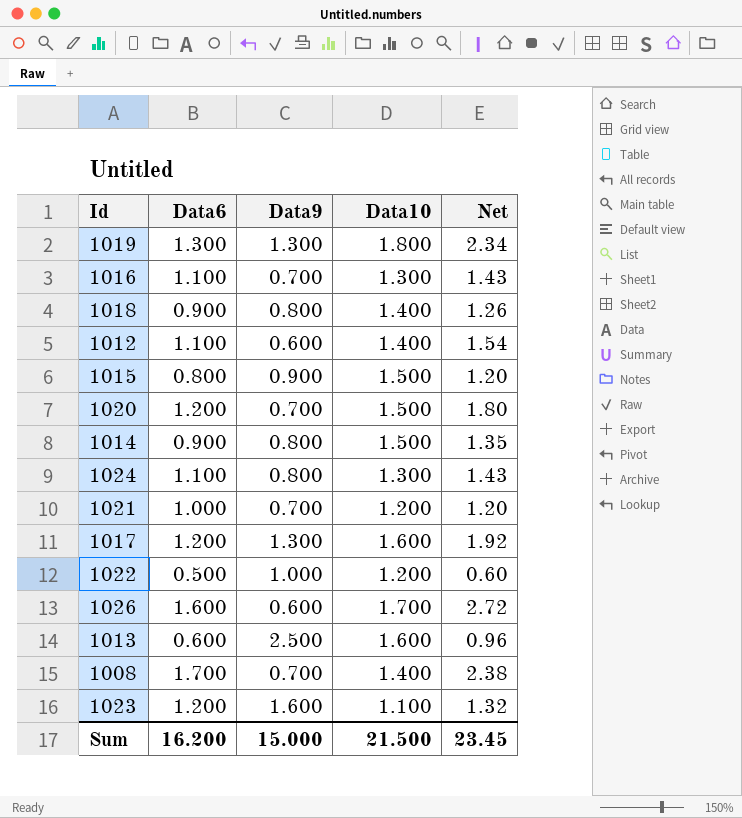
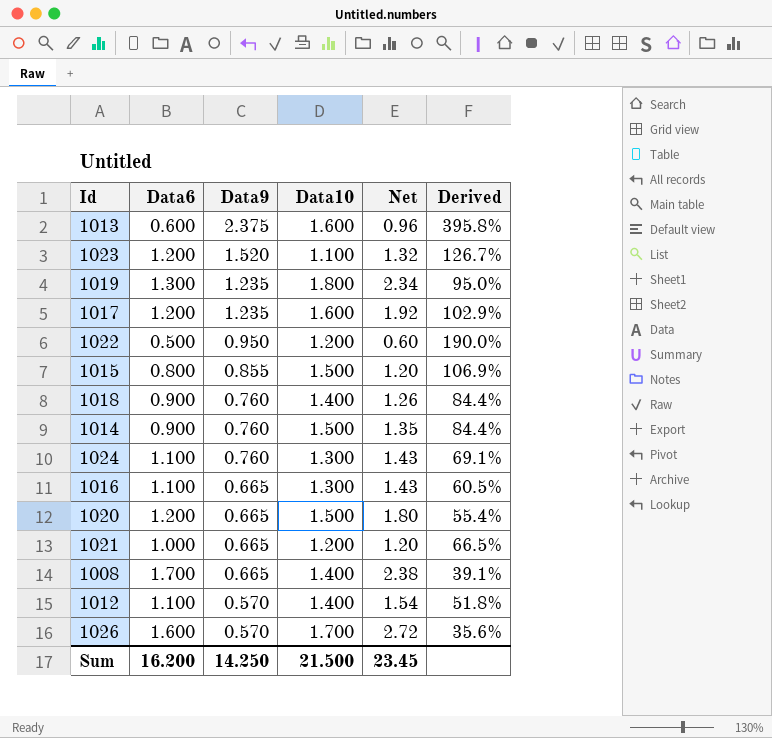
row order: none -> Data9 descending
column Derived | formula: none -> [Data9] / [Data6]
1013 | Data9: 2.500 -> 2.375
1023 | Data9: 1.600 -> 1.520
1019 | Data9: 1.300 -> 1.235
1017 | Data9: 1.300 -> 1.235
1022 | Data9: 1.000 -> 0.950
1015 | Data9: 0.900 -> 0.855
1018 | Data9: 0.800 -> 0.760
1014 | Data9: 0.800 -> 0.760
1024 | Data9: 0.800 -> 0.760
1016 | Data9: 0.700 -> 0.665
1020 | Data9: 0.700 -> 0.665
1021 | Data9: 0.700 -> 0.665
1008 | Data9: 0.700 -> 0.665
1012 | Data9: 0.600 -> 0.570
1026 | Data9: 0.600 -> 0.570
Sum | Data9: 15.000 -> 14.250

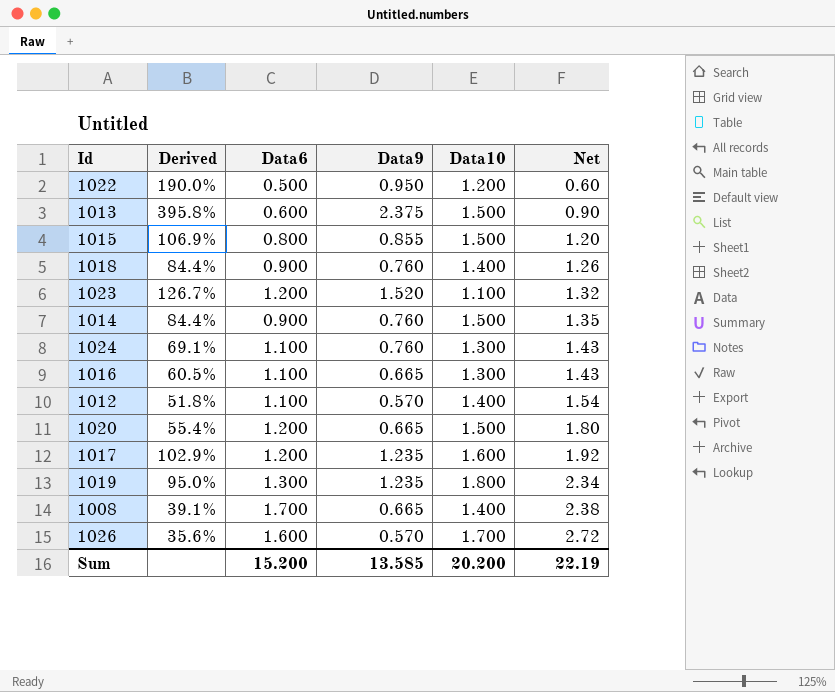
row order: Data9 descending -> Net ascending
column Derived | position: 6 -> 2
row 1021: 1.000 | 0.665 | 1.200 | 1.20 | 66.5% -> none
1013 | Data10: 1.600 -> 1.500
1013 | Net: 0.96 -> 0.90
Sum | Data6: 16.200 -> 15.200
Sum | Data9: 14.250 -> 13.585
Sum | Data10: 21.500 -> 20.200
Sum | Net: 23.45 -> 22.19

